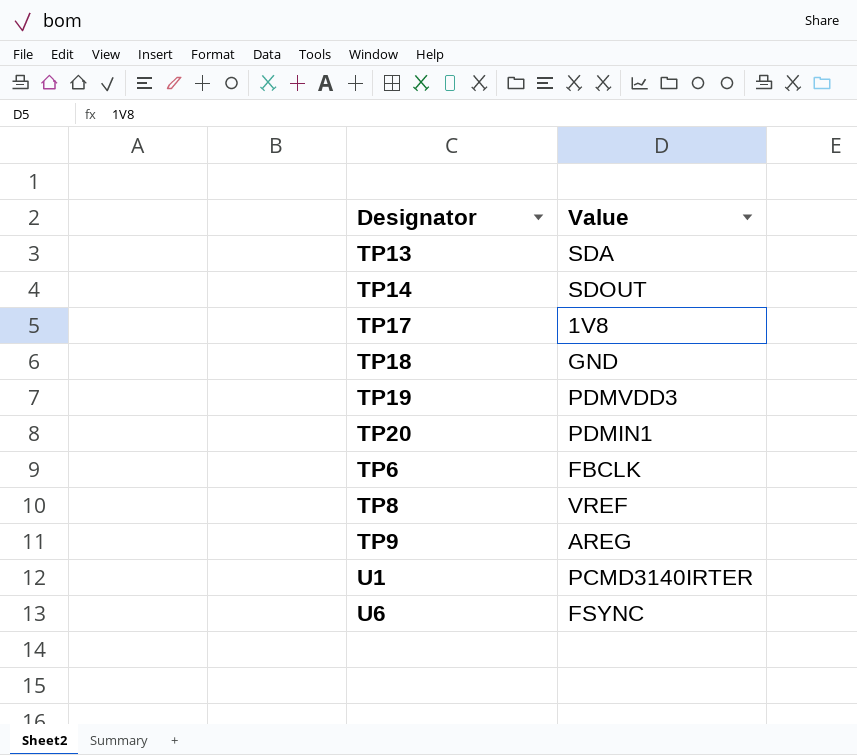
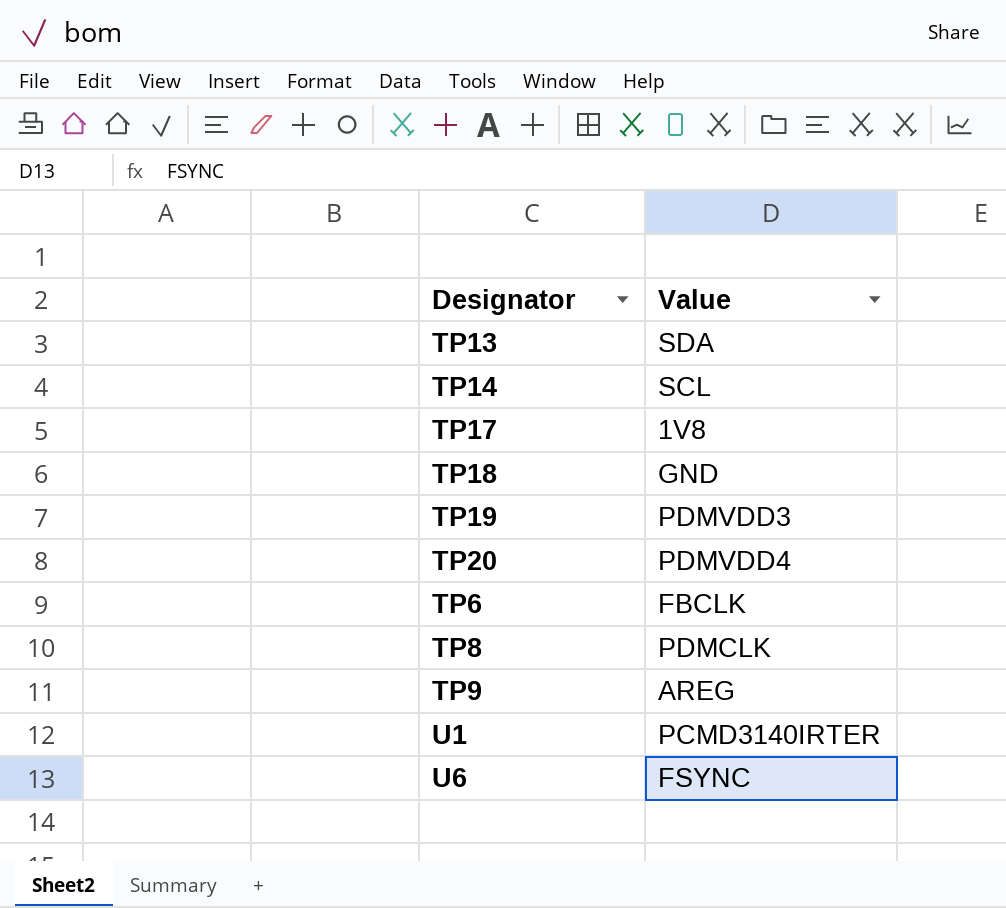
TP14 | Value: SDOUT -> SCL
TP20 | Value: PDMIN1 -> PDMVDD4
TP8 | Value: VREF -> PDMCLK

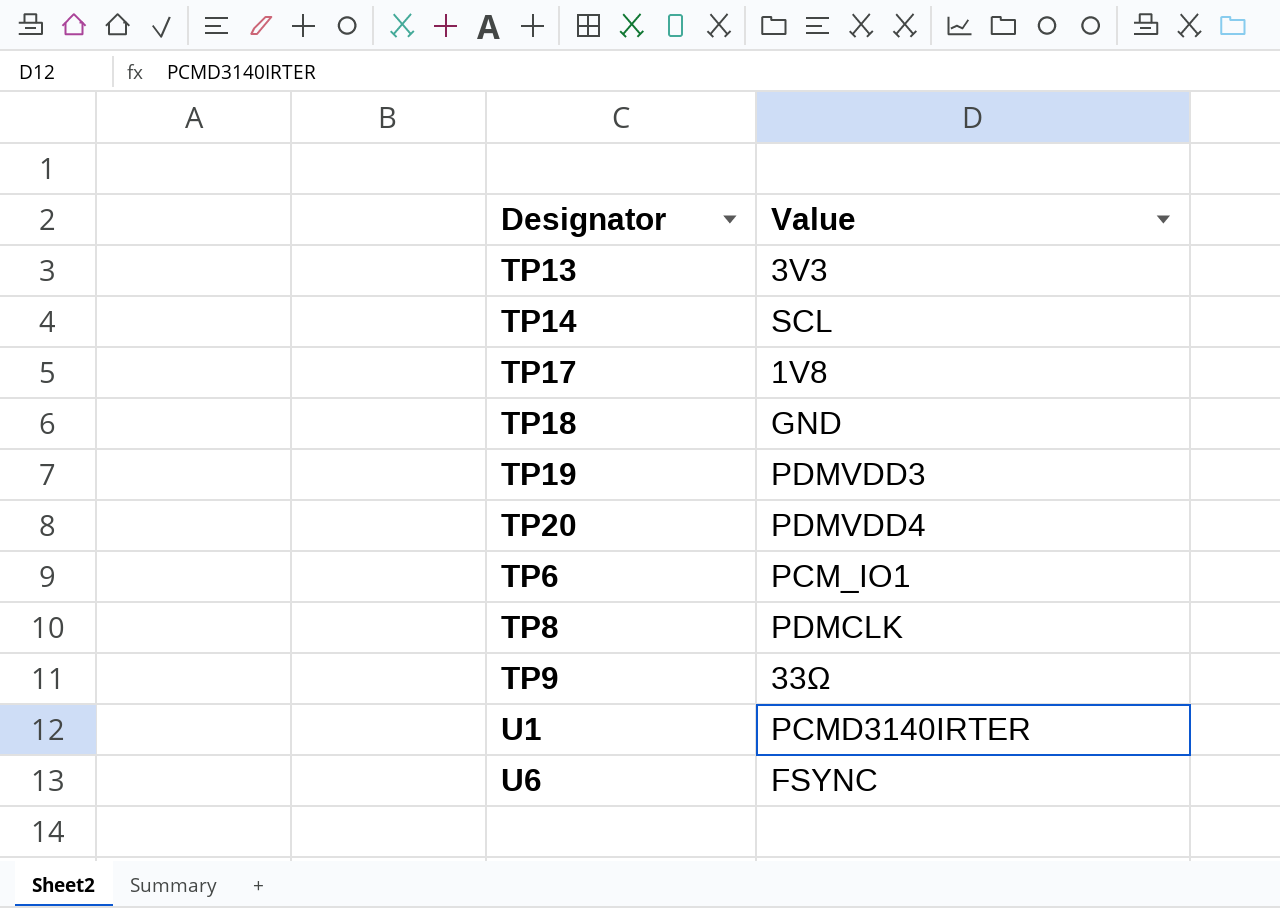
TP13 | Value: SDA -> 3V3
TP6 | Value: FBCLK -> PCM_IO1
TP9 | Value: AREG -> 33Ω

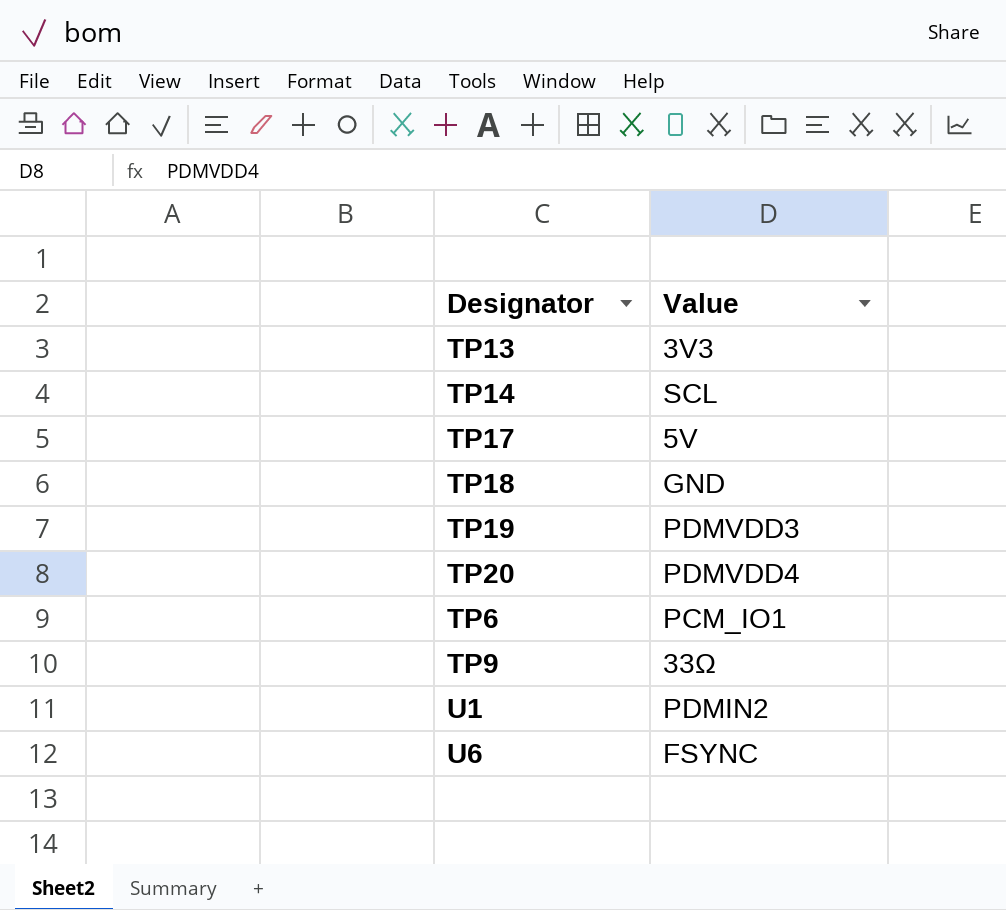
row TP8: PDMCLK -> none
TP17 | Value: 1V8 -> 5V
U1 | Value: PCMD3140IRTER -> PDMIN2

